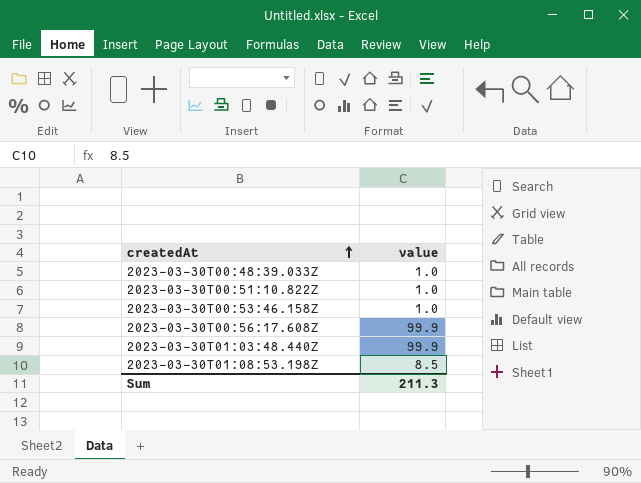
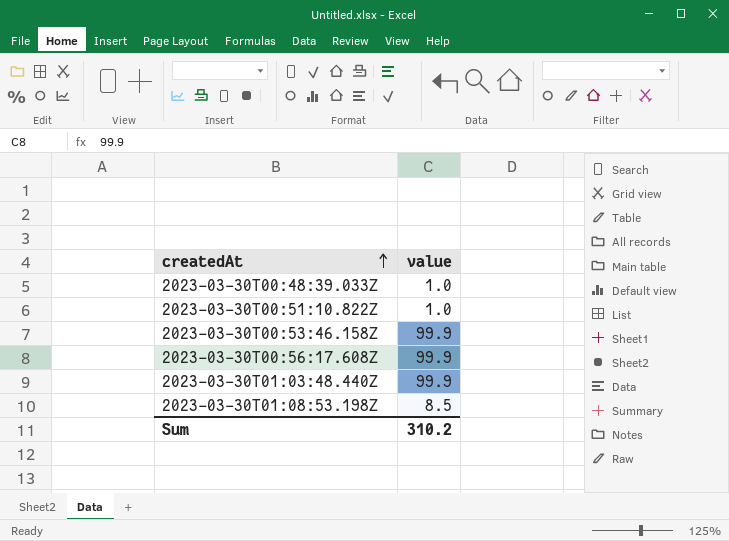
2023-03-30T00:53:46.158Z | value: 1.0 -> 99.9
Sum | value: 211.3 -> 310.2

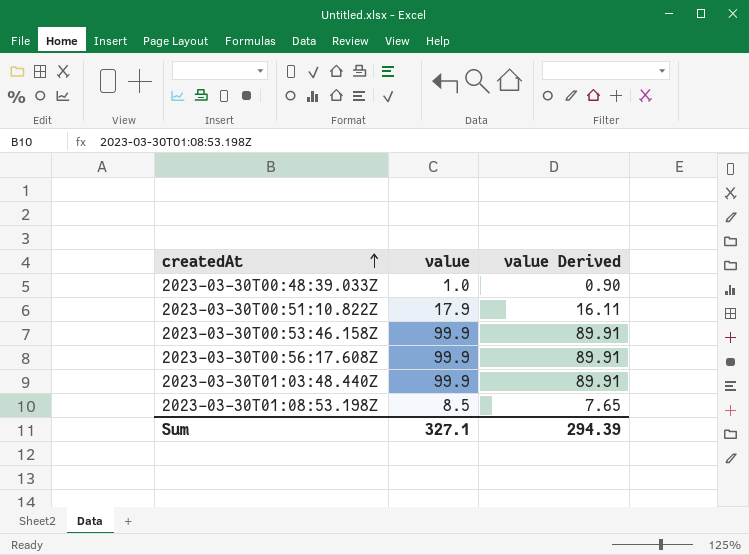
column value Derived | formula: none -> [value] * 0.9
2023-03-30T00:51:10.822Z | value: 1.0 -> 17.9
Sum | value: 310.2 -> 327.1

